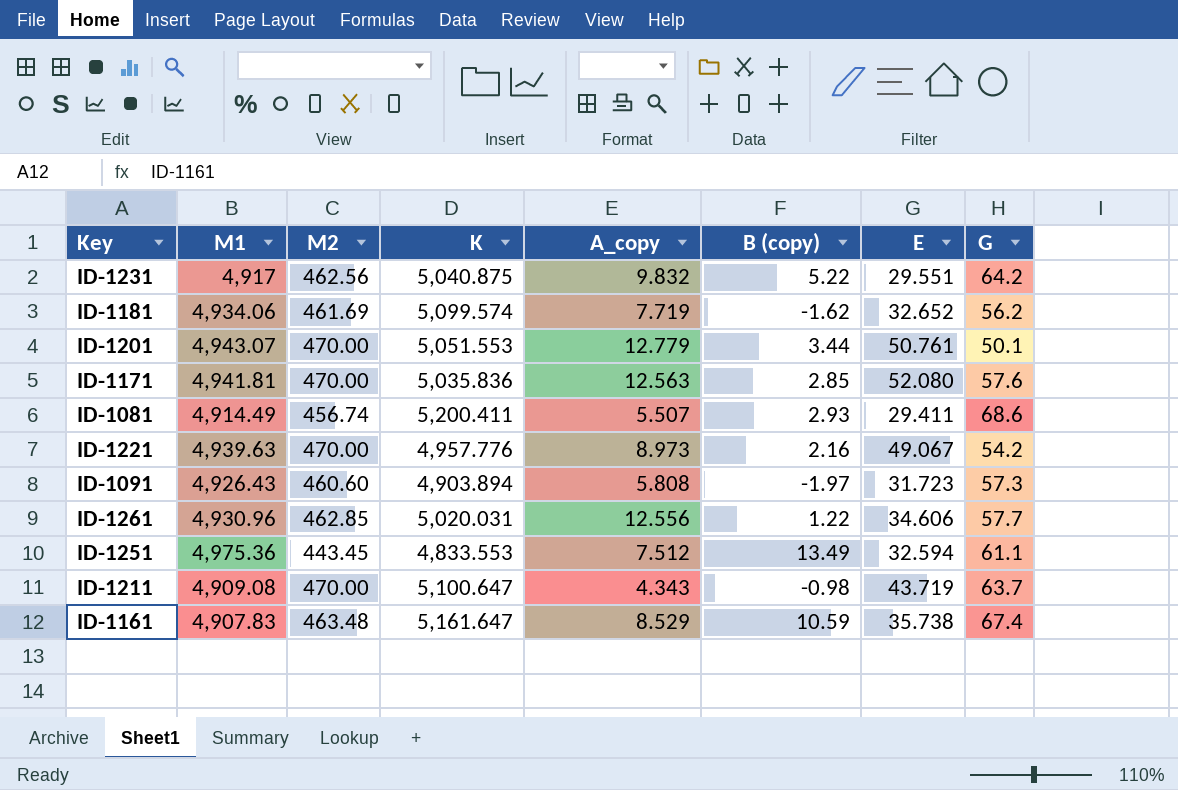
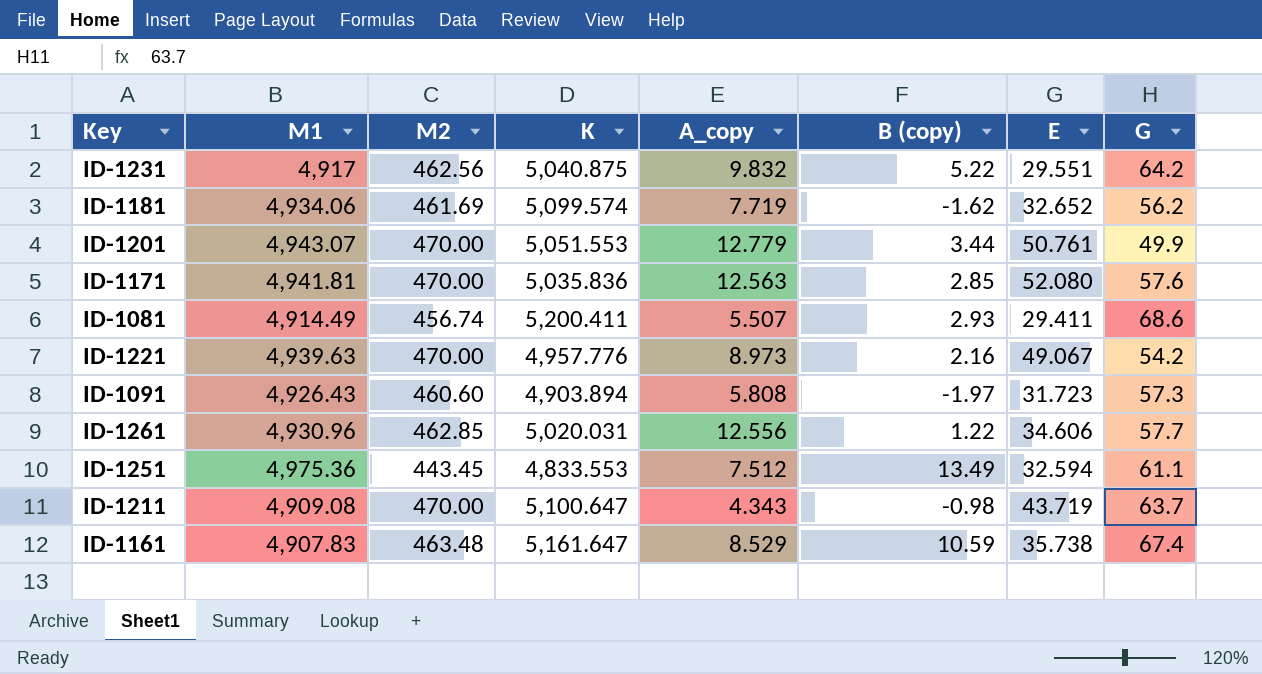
ID-1201 | G: 50.1 -> 49.9

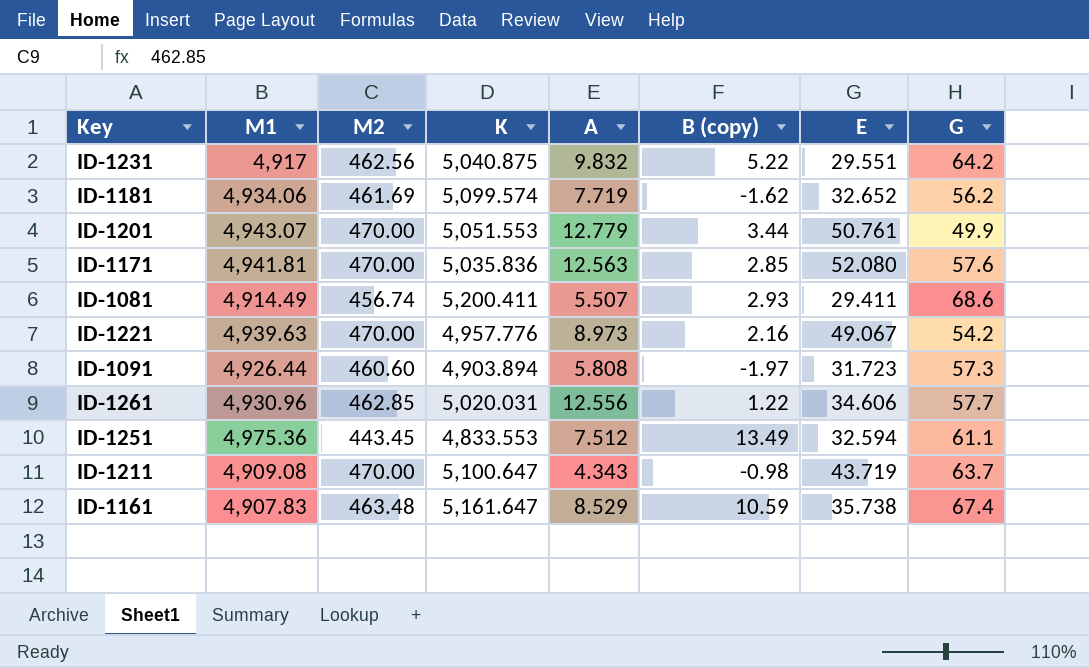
column name: A_copy -> A
ID-1091 | M1: 4,926.43 -> 4,926.44

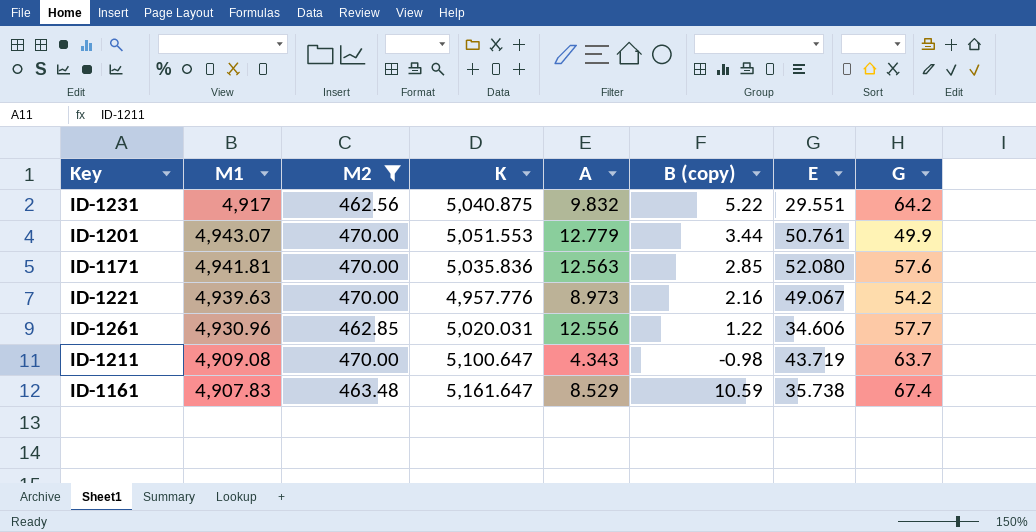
filter: none -> M2 >= 462.56

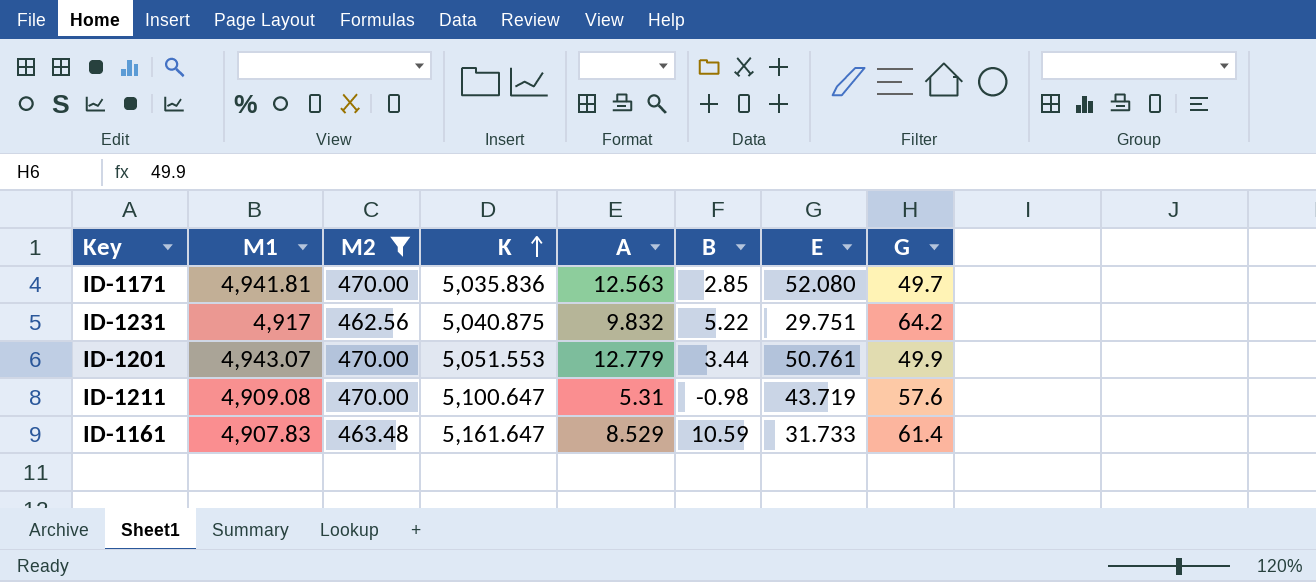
row order: none -> K ascending
column name: B (copy) -> B
row ID-1221: 4,939.63 | 470.00 | 4,957.776 | 8.973 | 2.16 | 49.067 | 54.2 -> none
row ID-1261: 4,930.96 | 462.85 | 5,020.031 | 12.556 | 1.22 | 34.606 | 57.7 -> none
ID-1171 | G: 57.6 -> 49.7
ID-1231 | E: 29.551 -> 29.751
ID-1211 | A: 4.343 -> 5.31
ID-1211 | G: 63.7 -> 57.6
ID-1161 | E: 35.738 -> 31.733
ID-1161 | G: 67.4 -> 61.4

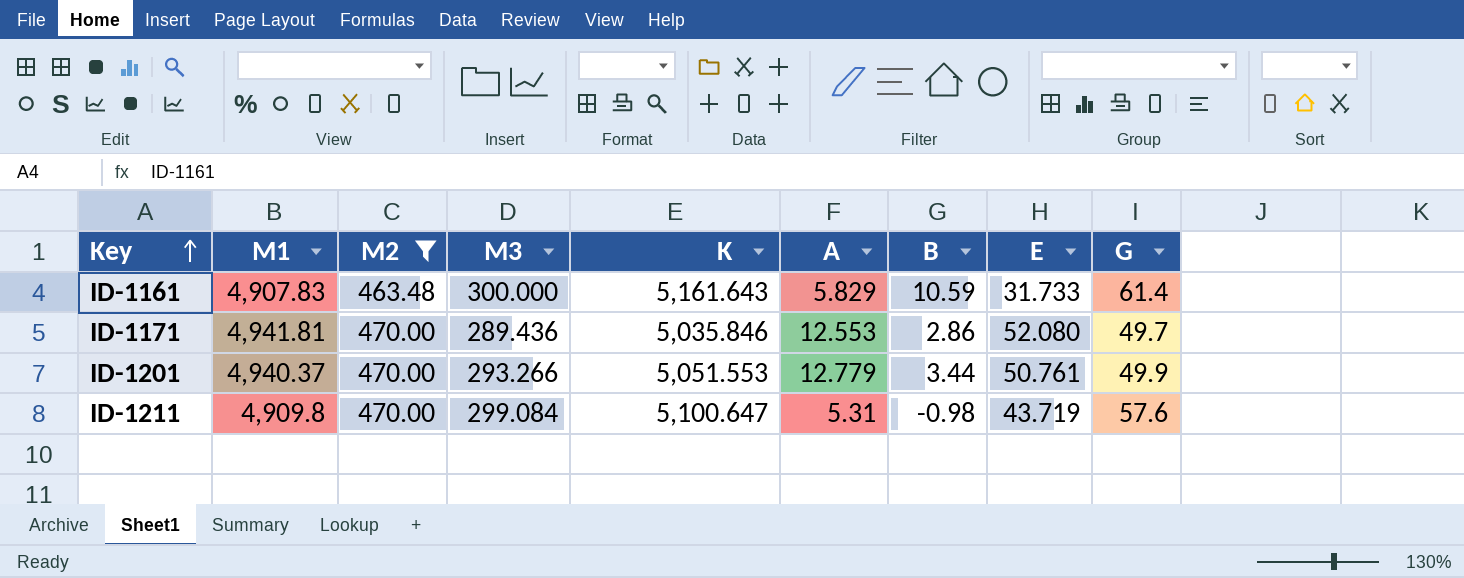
row order: K ascending -> Key ascending
column M3 | position: none -> 4
row ID-1231: 4,917 | 462.56 | 5,040.875 | 9.832 | 5.22 | 29.751 | 64.2 -> none
ID-1161 | K: 5,161.647 -> 5,161.643
ID-1161 | A: 8.529 -> 5.829
ID-1171 | K: 5,035.836 -> 5,035.846
ID-1171 | A: 12.563 -> 12.553
ID-1171 | B: 2.85 -> 2.86
ID-1201 | M1: 4,943.07 -> 4,940.37
ID-1211 | M1: 4,909.08 -> 4,909.8

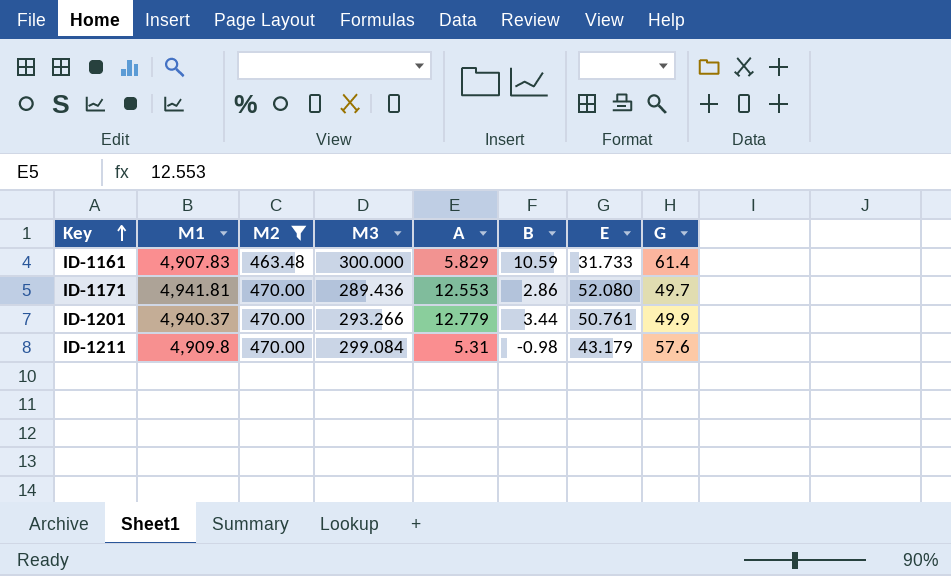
column K | position: 5 -> none
ID-1211 | E: 43.719 -> 43.179

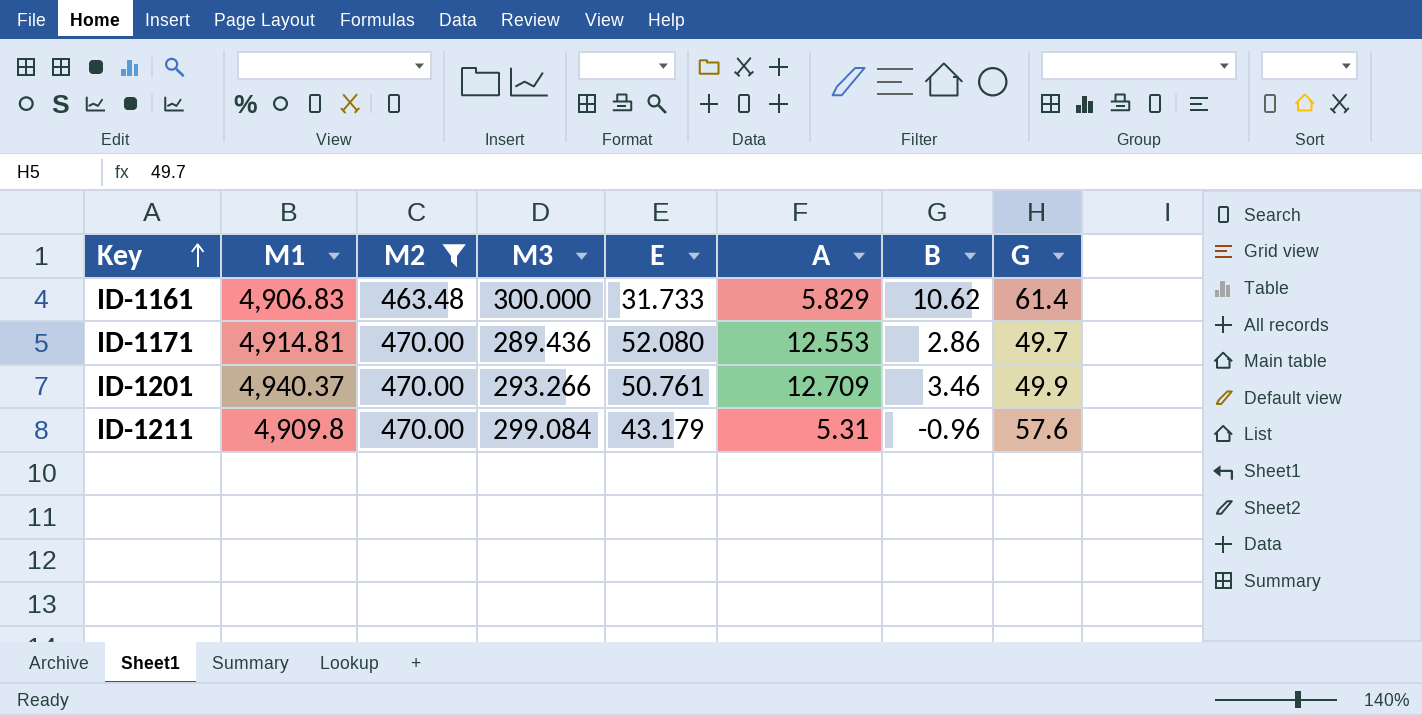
column E | position: 7 -> 5
ID-1161 | M1: 4,907.83 -> 4,906.83
ID-1161 | B: 10.59 -> 10.62
ID-1171 | M1: 4,941.81 -> 4,914.81
ID-1201 | A: 12.779 -> 12.709
ID-1201 | B: 3.44 -> 3.46
ID-1211 | B: -0.98 -> -0.96

